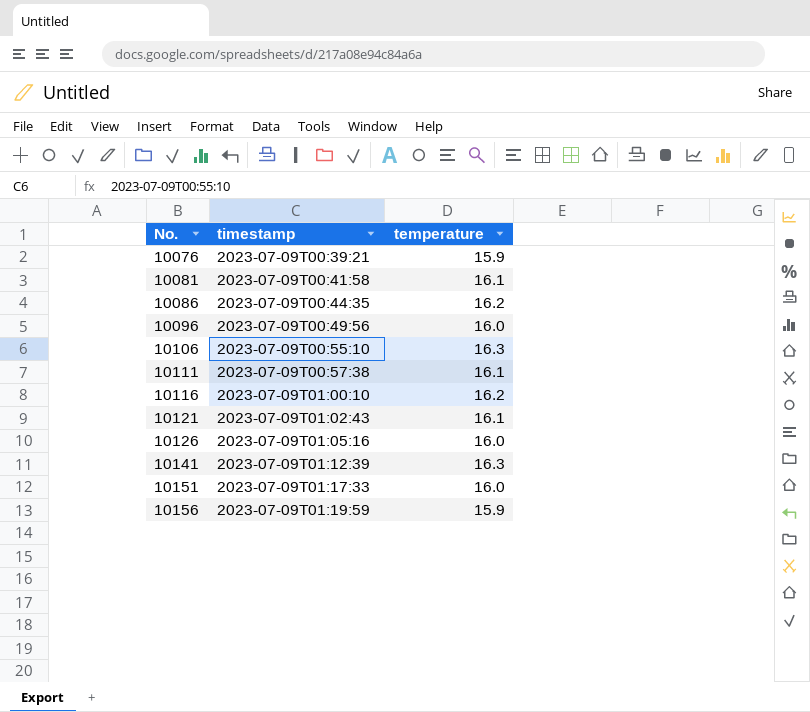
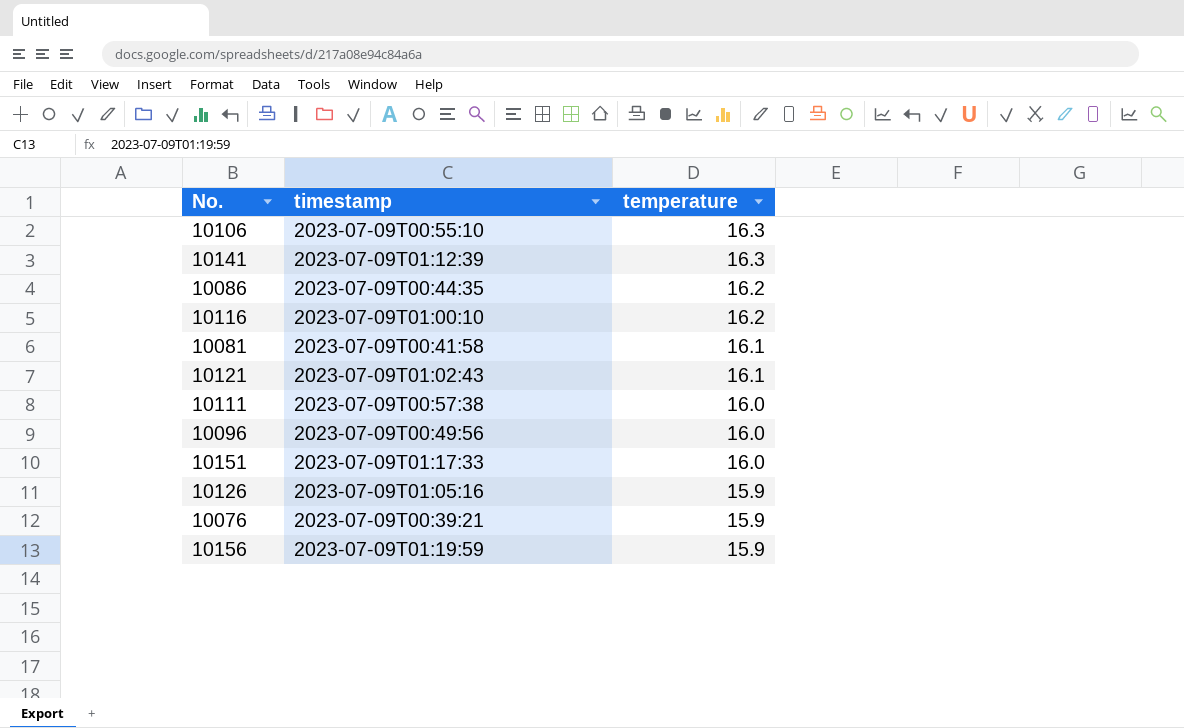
row order: No. ascending -> temperature descending
10111 | temperature: 16.1 -> 16.0
10126 | temperature: 16.0 -> 15.9

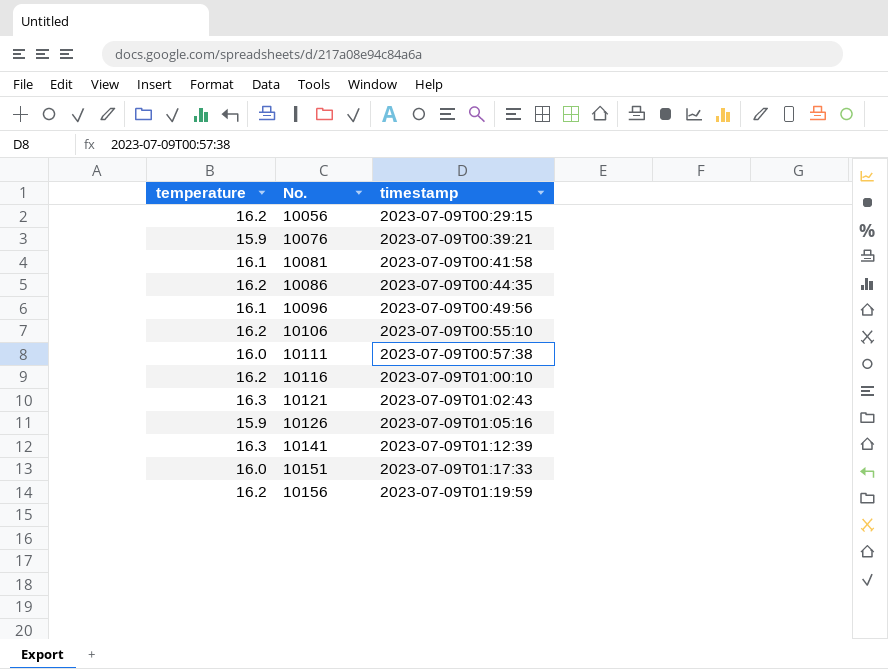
row order: temperature descending -> No. ascending
column temperature | position: 3 -> 1
row 10056: none -> 16.2 | 2023-07-09T00:29:15
10096 | temperature: 16.0 -> 16.1
10106 | temperature: 16.3 -> 16.2
10121 | temperature: 16.1 -> 16.3
10156 | temperature: 15.9 -> 16.2

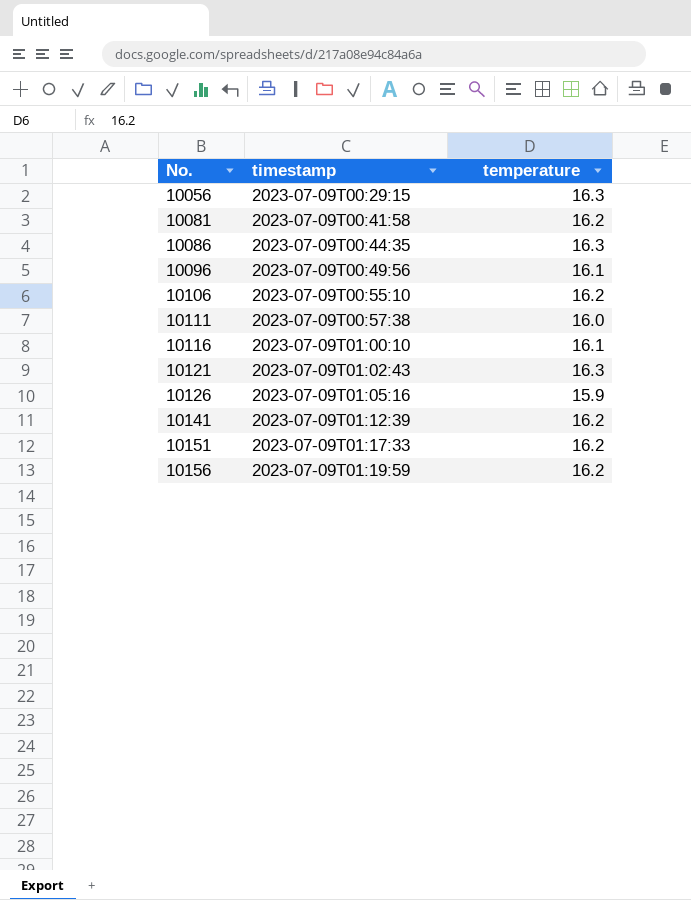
column temperature | position: 1 -> 3
row 10076: 15.9 | 2023-07-09T00:39:21 -> none
10056 | temperature: 16.2 -> 16.3
10081 | temperature: 16.1 -> 16.2
10086 | temperature: 16.2 -> 16.3
10116 | temperature: 16.2 -> 16.1
10141 | temperature: 16.3 -> 16.2
10151 | temperature: 16.0 -> 16.2

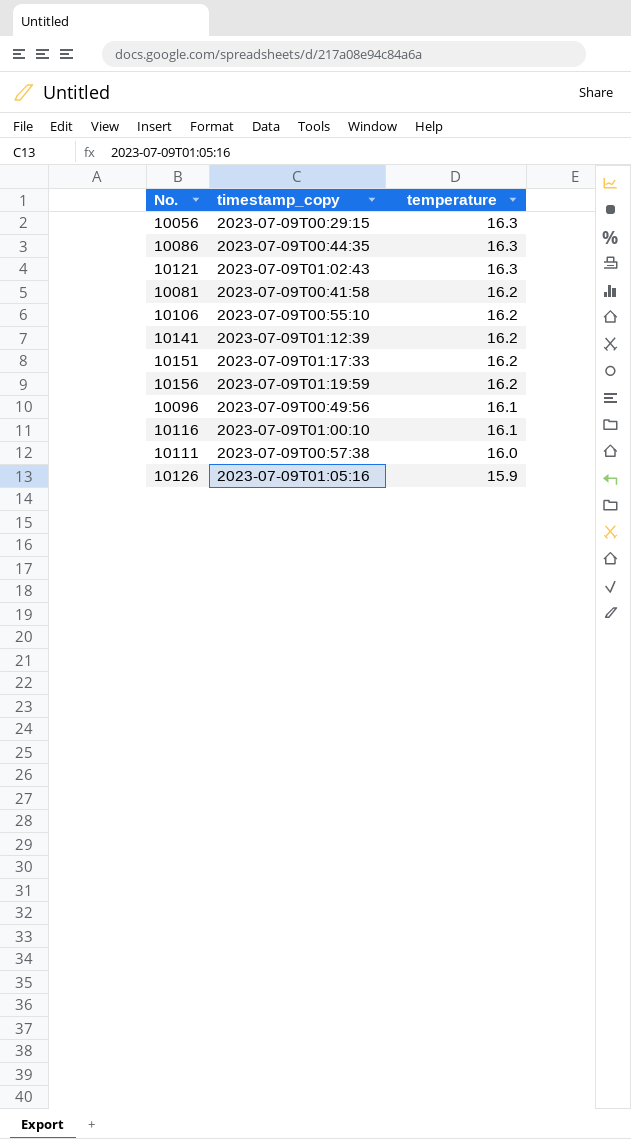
row order: No. ascending -> temperature descending
column name: timestamp -> timestamp_copy

